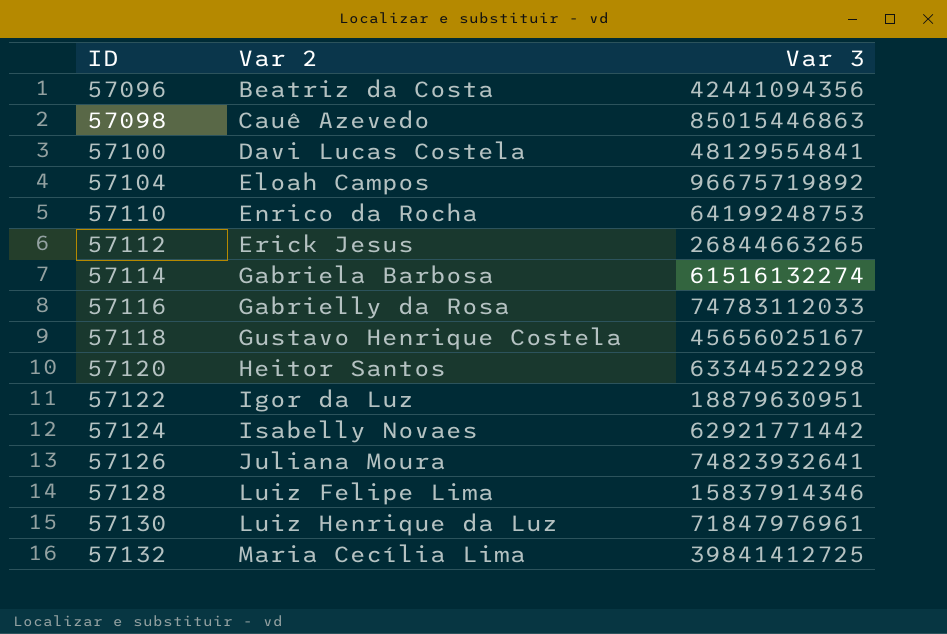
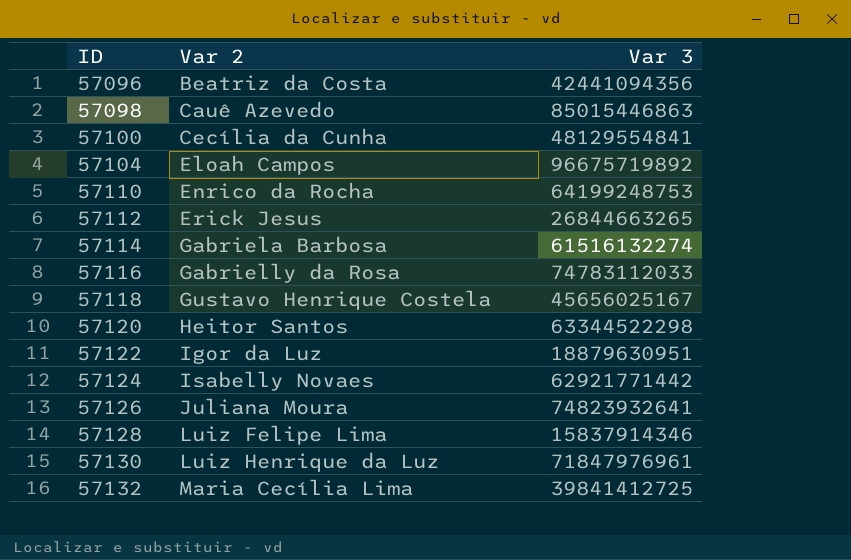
57100 | Var 2: Davi Lucas Costela -> Cecília da Cunha

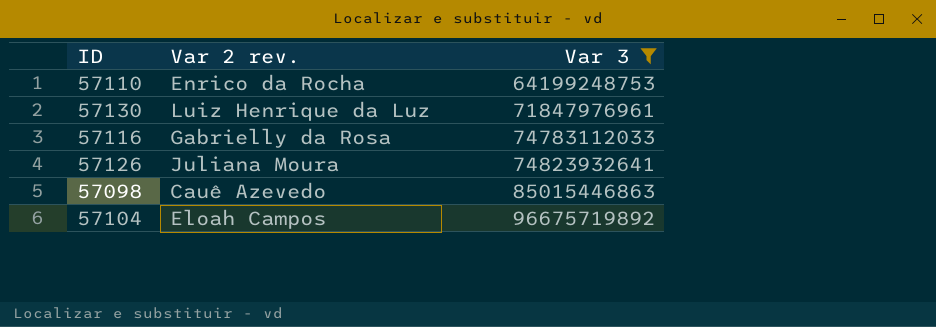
filter: none -> Var 3 >= 64199248753
row order: ID ascending -> Var 3 ascending
column name: Var 2 -> Var 2 rev.

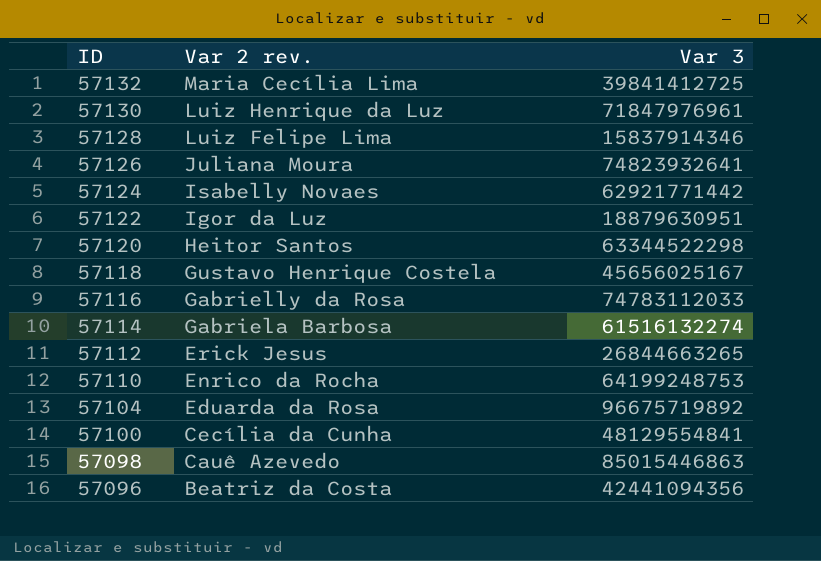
filter: Var 3 >= 64199248753 -> none
row order: Var 3 ascending -> ID descending
57104 | Var 2 rev.: Eloah Campos -> Eduarda da Rosa

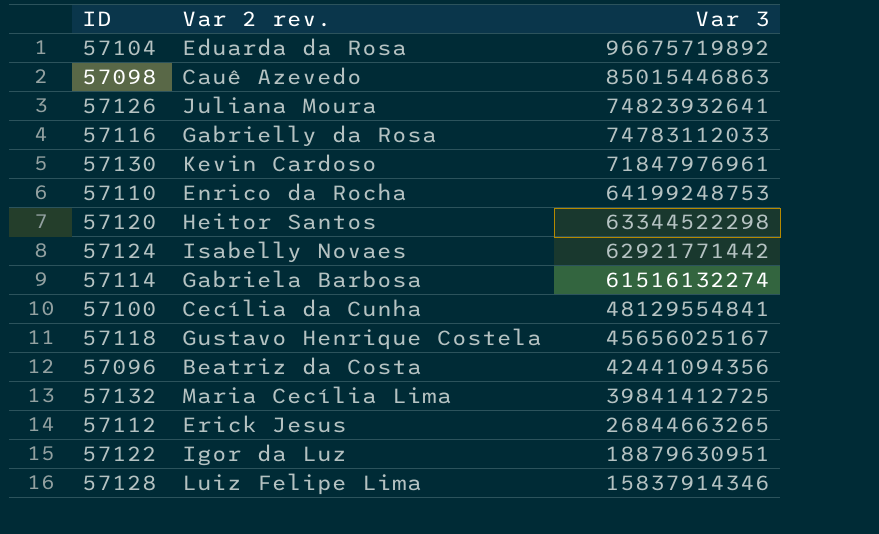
row order: ID descending -> Var 3 descending
57130 | Var 2 rev.: Luiz Henrique da Luz -> Kevin Cardoso

